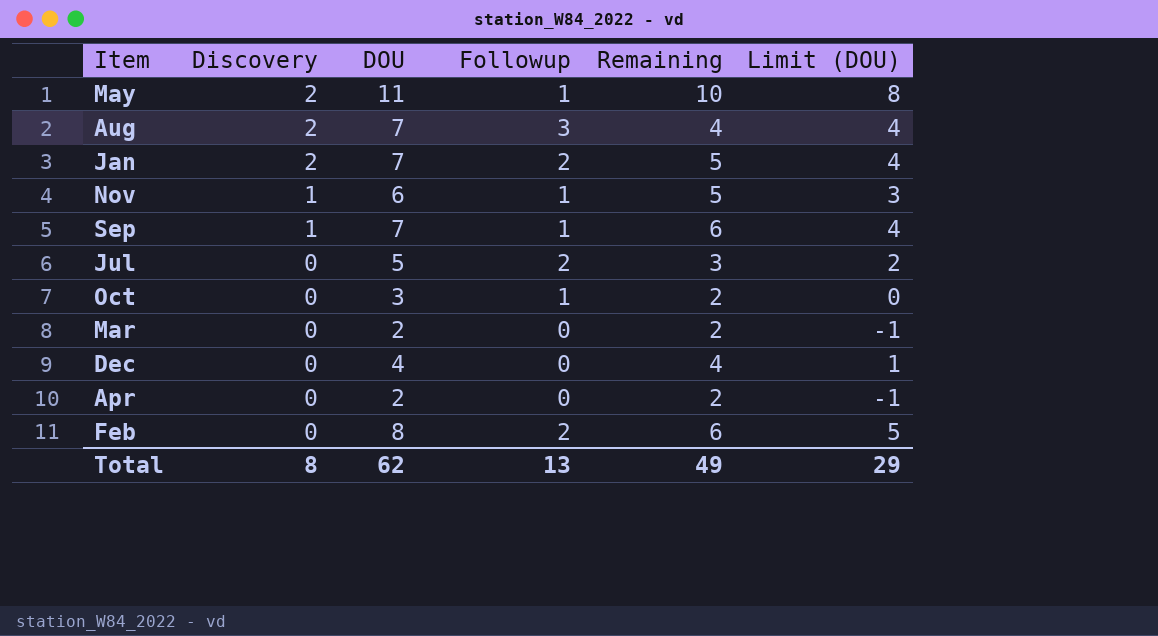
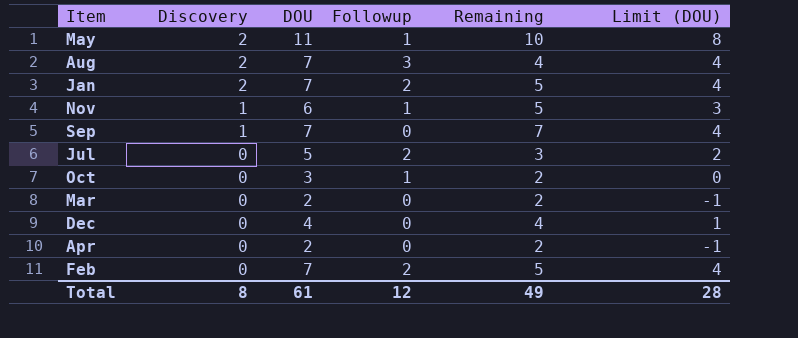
Sep | Followup: 1 -> 0
Sep | Remaining: 6 -> 7
Feb | DOU: 8 -> 7
Feb | Remaining: 6 -> 5
Feb | Limit (DOU): 5 -> 4
Total | DOU: 62 -> 61
Total | Followup: 13 -> 12
Total | Limit (DOU): 29 -> 28

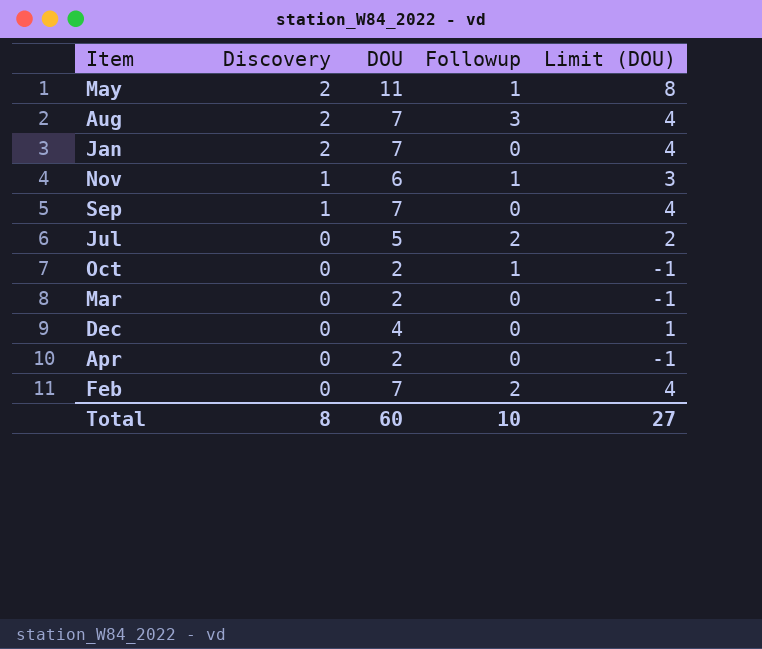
column Remaining | formula: [DOU] - [Followup] -> none
Jan | Followup: 2 -> 0
Oct | DOU: 3 -> 2
Oct | Limit (DOU): 0 -> -1
Total | DOU: 61 -> 60
Total | Followup: 12 -> 10
Total | Limit (DOU): 28 -> 27

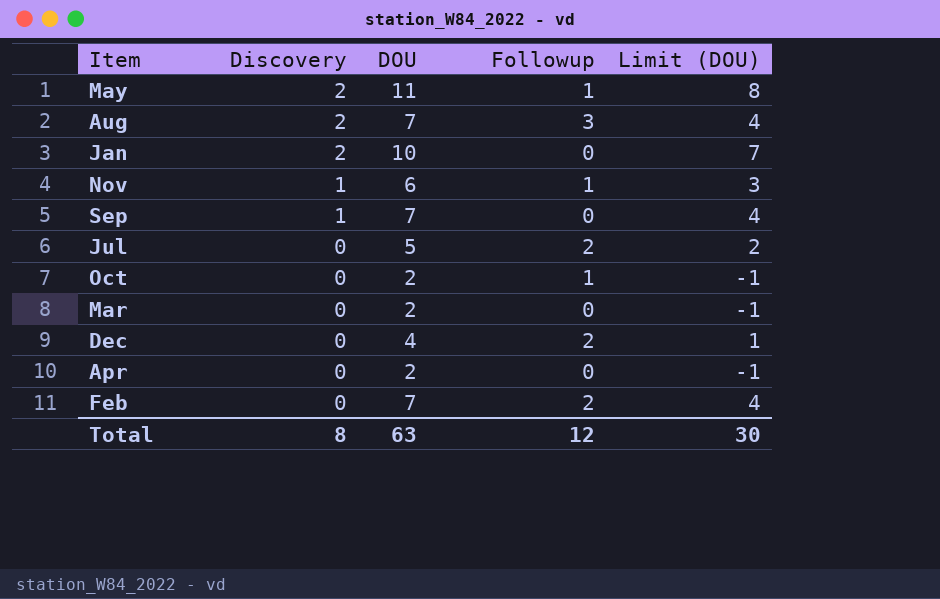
Jan | DOU: 7 -> 10
Jan | Limit (DOU): 4 -> 7
Dec | Followup: 0 -> 2
Total | DOU: 60 -> 63
Total | Followup: 10 -> 12
Total | Limit (DOU): 27 -> 30

